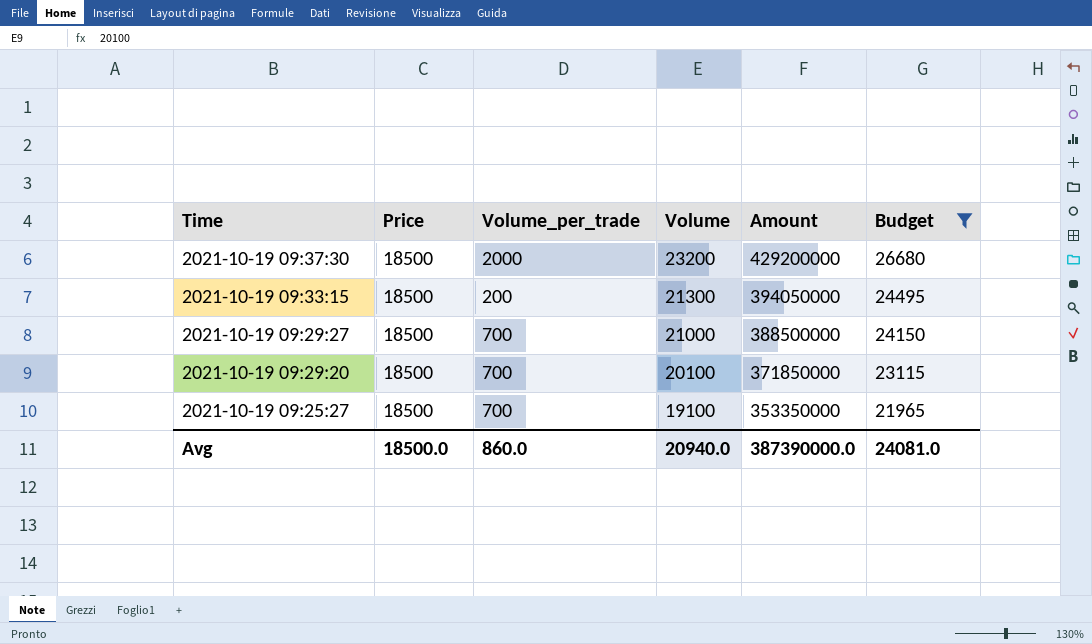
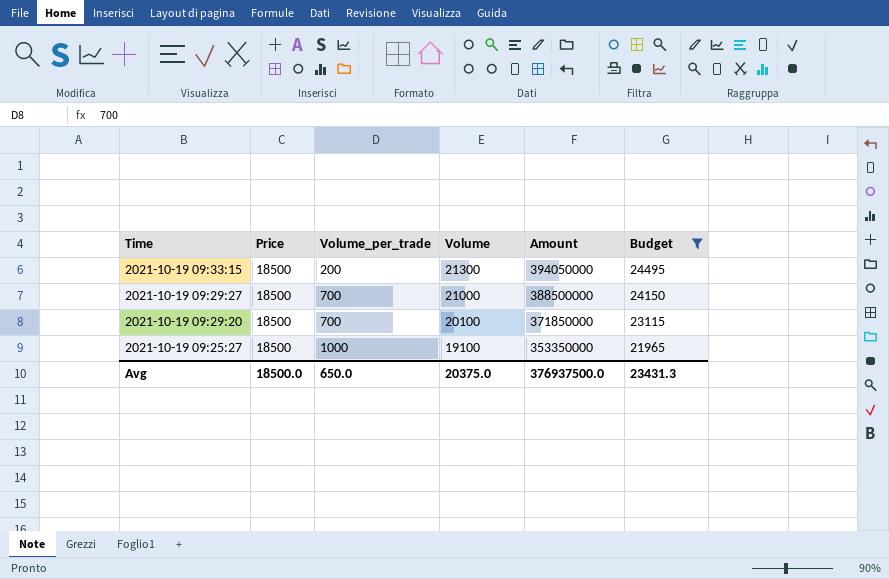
row 2021-10-19 09:37:30: 18500 | 2000 | 23200 | 429200000 | 26680 -> none
2021-10-19 09:25:27 | Volume_per_trade: 700 -> 1000
Avg | Volume_per_trade: 860.0 -> 650.0
Avg | Volume: 20940.0 -> 20375.0
Avg | Amount: 387390000.0 -> 376937500.0
Avg | Budget: 24081.0 -> 23431.3

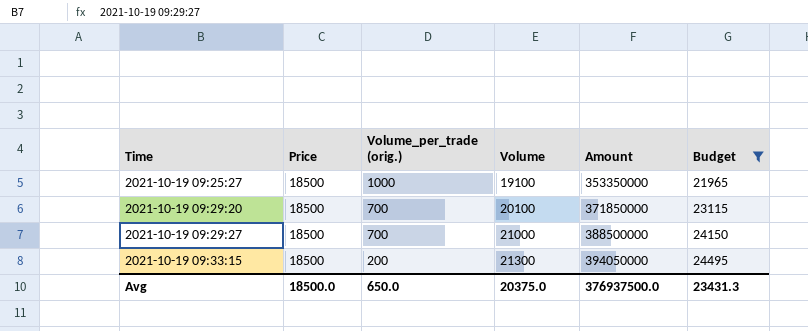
row order: Time descending -> Time ascending
column name: Volume_per_trade -> Volume_per_trade (orig.)

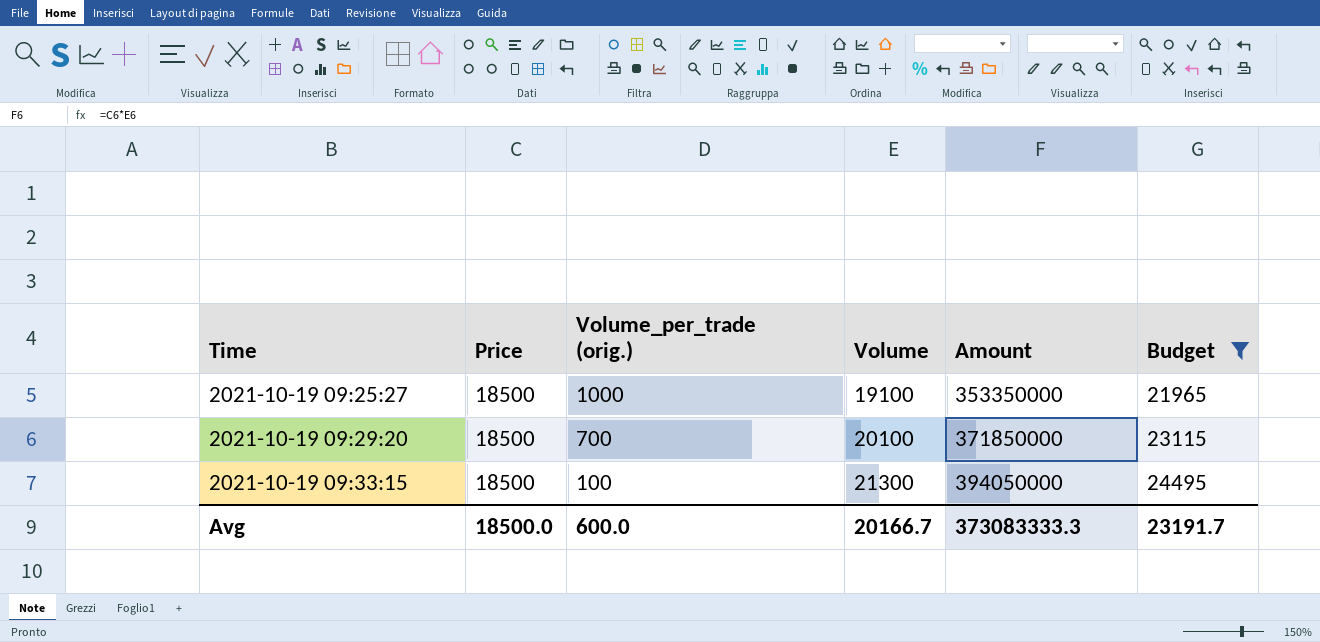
row 2021-10-19 09:29:27: 18500 | 700 | 21000 | 388500000 | 24150 -> none
2021-10-19 09:33:15 | Volume_per_trade (orig.): 200 -> 100
Avg | Volume_per_trade (orig.): 650.0 -> 600.0
Avg | Volume: 20375.0 -> 20166.7
Avg | Amount: 376937500.0 -> 373083333.3
Avg | Budget: 23431.3 -> 23191.7

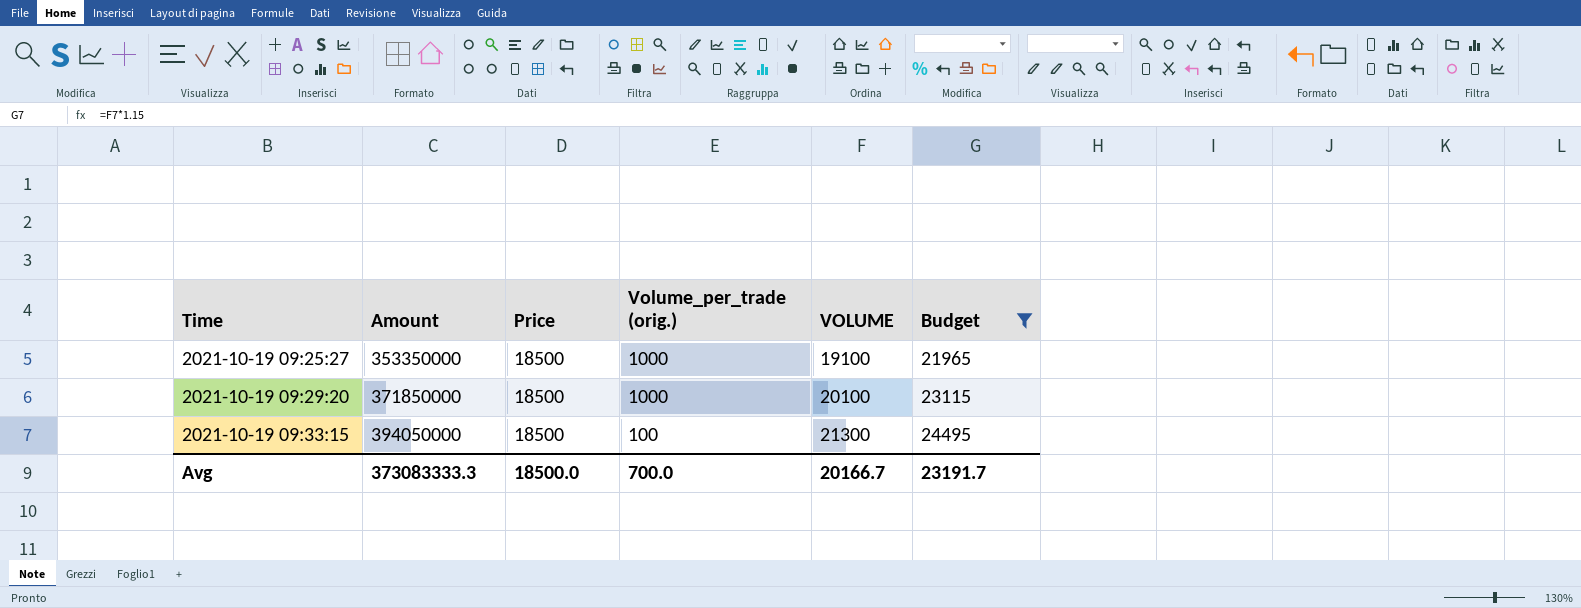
column Amount | position: 5 -> 2
column name: Volume -> VOLUME
2021-10-19 09:29:20 | Volume_per_trade (orig.): 700 -> 1000
Avg | Volume_per_trade (orig.): 600.0 -> 700.0

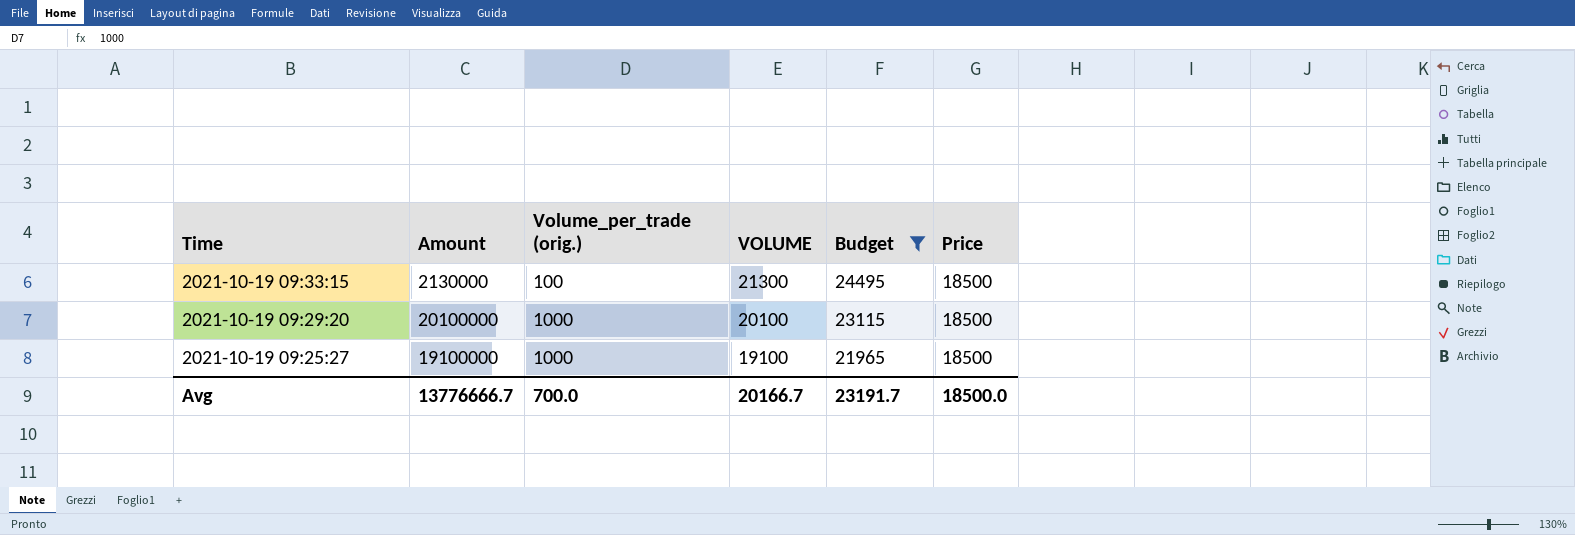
row order: Time ascending -> Time descending
column Amount | formula: [Price] * [VOLUME] -> [Volume_per_trade (orig.)] * [VOLUME]
column Price | position: 3 -> 6
Avg | Amount: 373083333.3 -> 13776666.7

